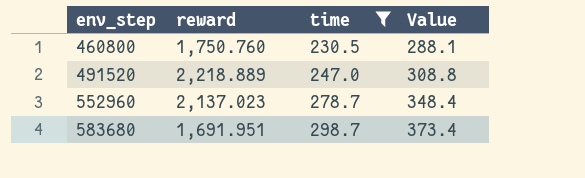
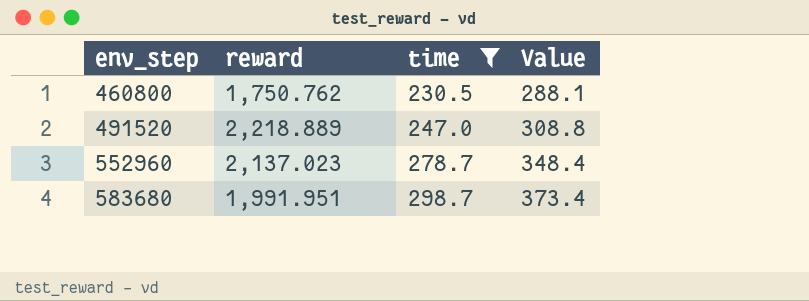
460800 | reward: 1,750.760 -> 1,750.762
583680 | reward: 1,691.951 -> 1,991.951

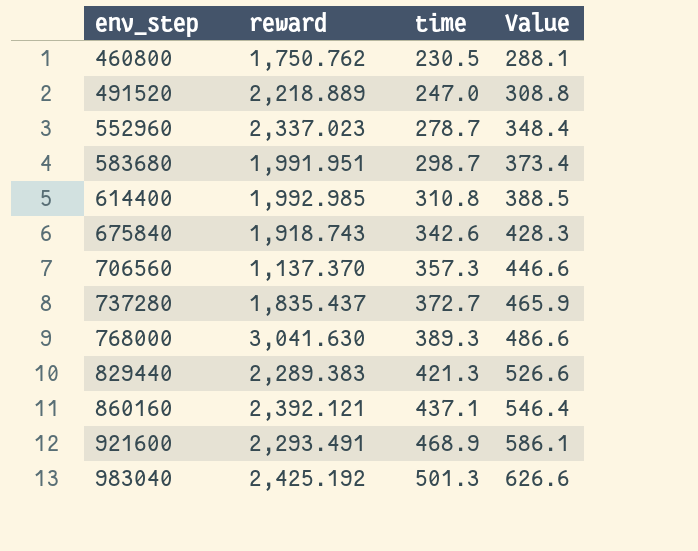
filter: time <= 298.7 -> none
552960 | reward: 2,137.023 -> 2,337.023

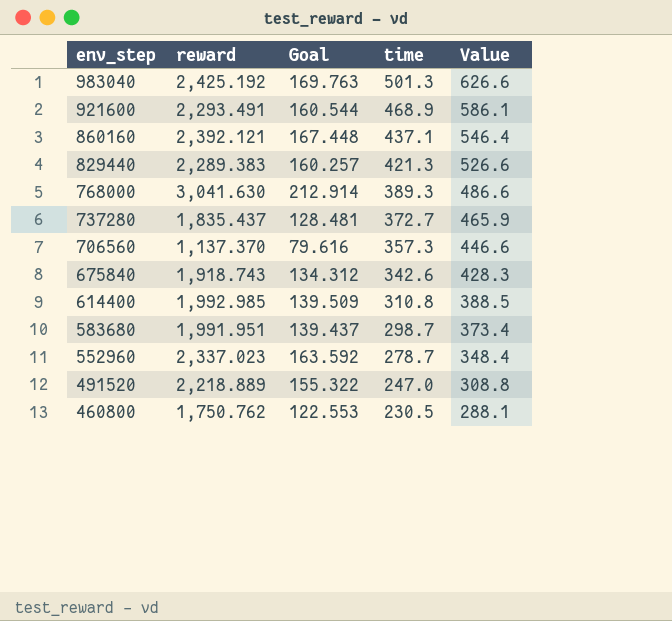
row order: env_step ascending -> env_step descending
column Goal | formula: none -> [reward] * 0.07

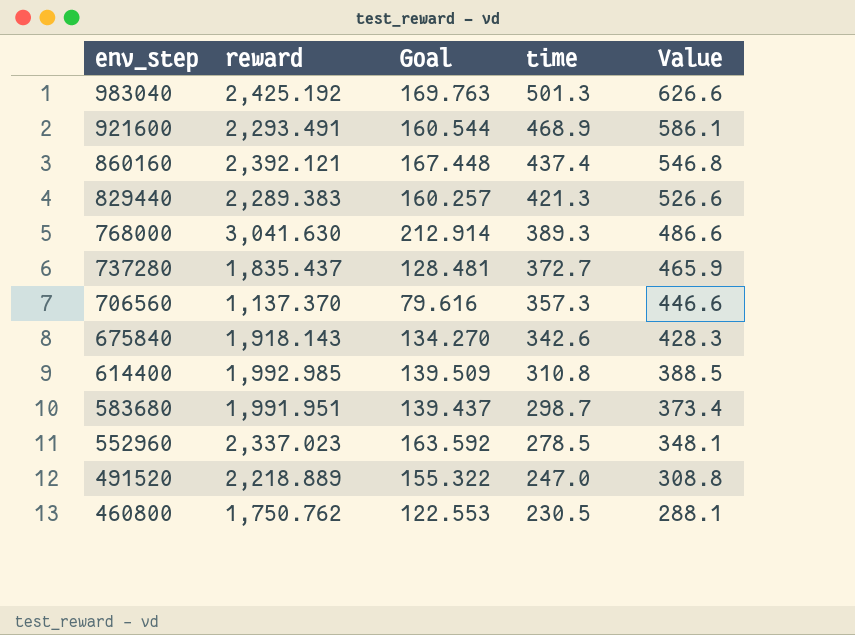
860160 | time: 437.1 -> 437.4
860160 | Value: 546.4 -> 546.8
675840 | reward: 1,918.743 -> 1,918.143
675840 | Goal: 134.312 -> 134.270
552960 | time: 278.7 -> 278.5
552960 | Value: 348.4 -> 348.1

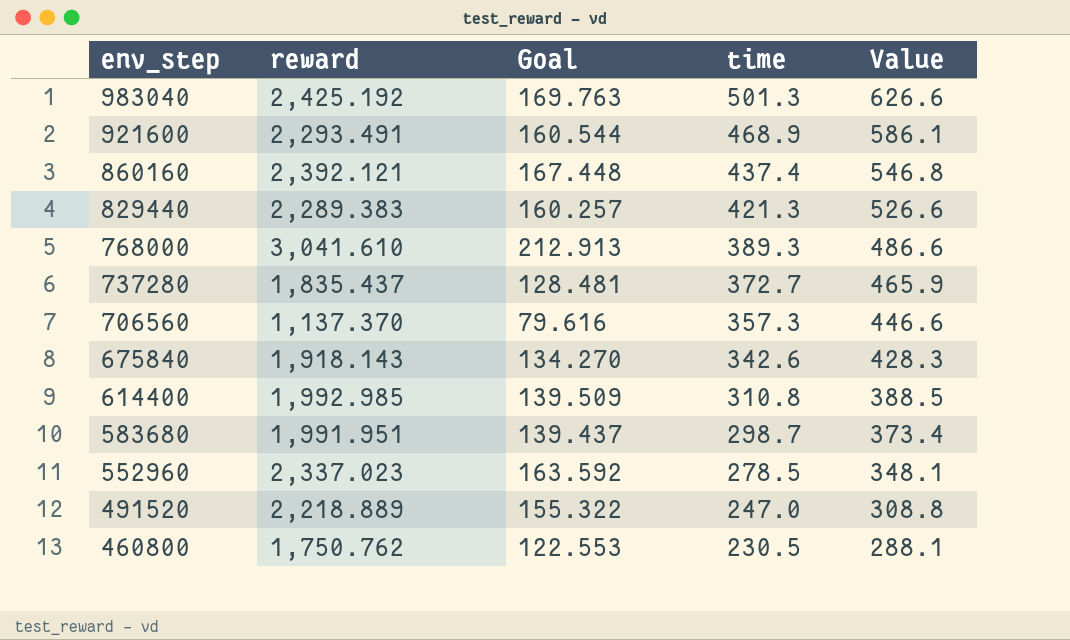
768000 | reward: 3,041.630 -> 3,041.610
768000 | Goal: 212.914 -> 212.913

